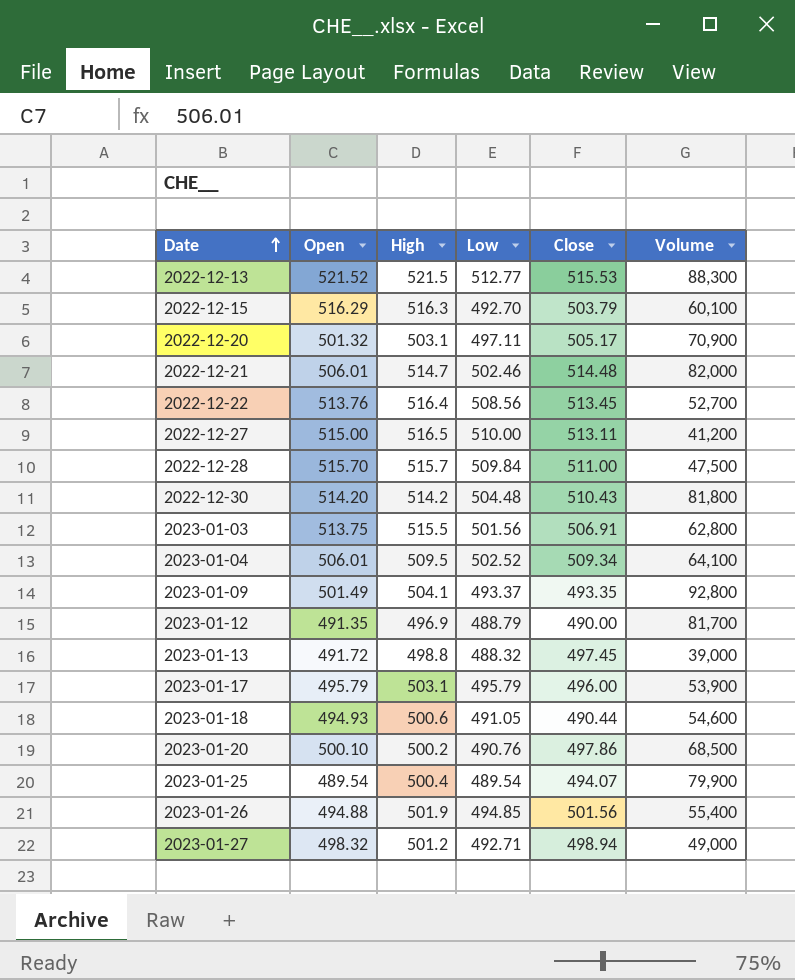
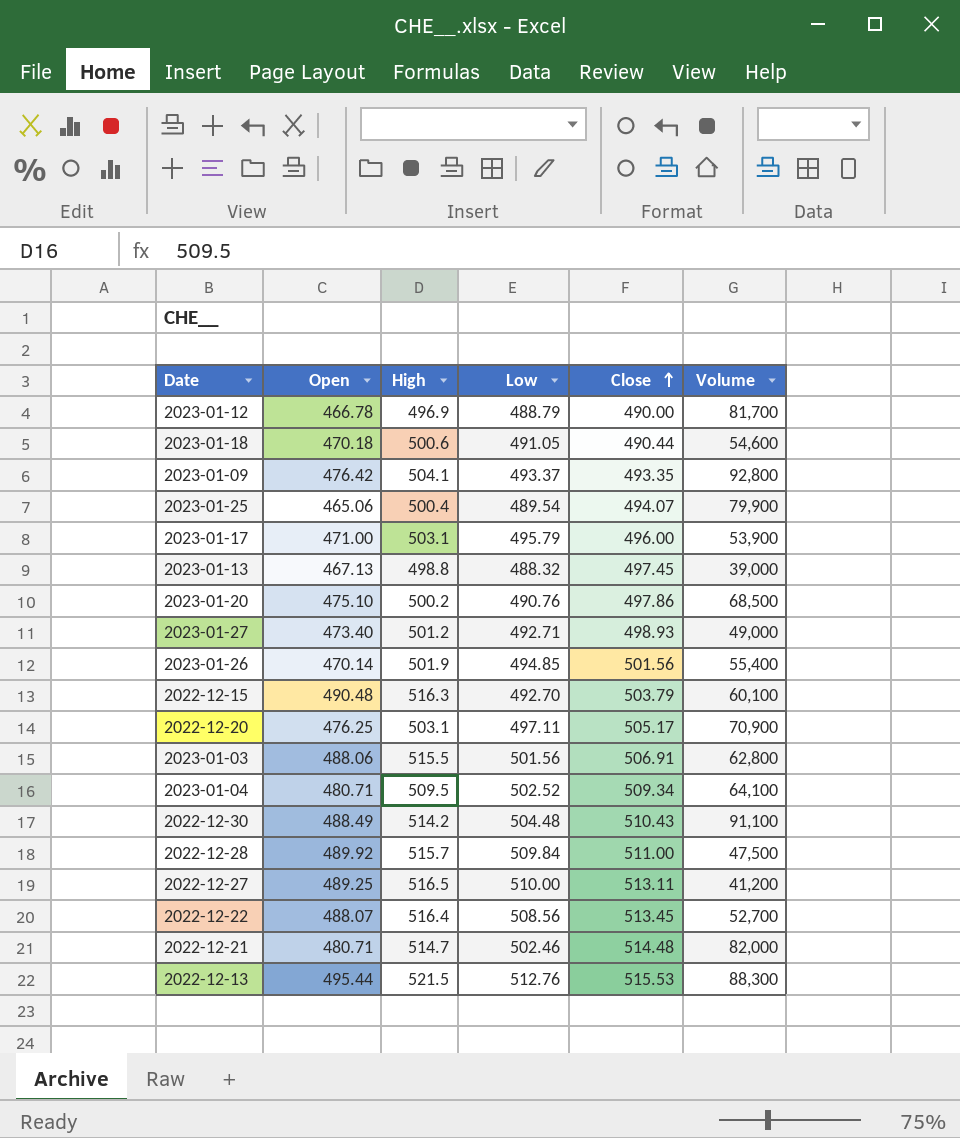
row order: Date ascending -> Close ascending
2023-01-12 | Open: 491.35 -> 466.78
2023-01-18 | Open: 494.93 -> 470.18
2023-01-09 | Open: 501.49 -> 476.42
2023-01-25 | Open: 489.54 -> 465.06
2023-01-17 | Open: 495.79 -> 471.00
2023-01-13 | Open: 491.72 -> 467.13
2023-01-20 | Open: 500.10 -> 475.10
2023-01-27 | Open: 498.32 -> 473.40
2023-01-27 | Close: 498.94 -> 498.93
2023-01-26 | Open: 494.88 -> 470.14
2022-12-15 | Open: 516.29 -> 490.48
2022-12-20 | Open: 501.32 -> 476.25
2023-01-03 | Open: 513.75 -> 488.06
2023-01-04 | Open: 506.01 -> 480.71
2022-12-30 | Open: 514.20 -> 488.49
2022-12-30 | Volume: 81,800 -> 91,100
2022-12-28 | Open: 515.70 -> 489.92
2022-12-27 | Open: 515.00 -> 489.25
2022-12-22 | Open: 513.76 -> 488.07
2022-12-21 | Open: 506.01 -> 480.71
2022-12-13 | Open: 521.52 -> 495.44
2022-12-13 | Low: 512.77 -> 512.76

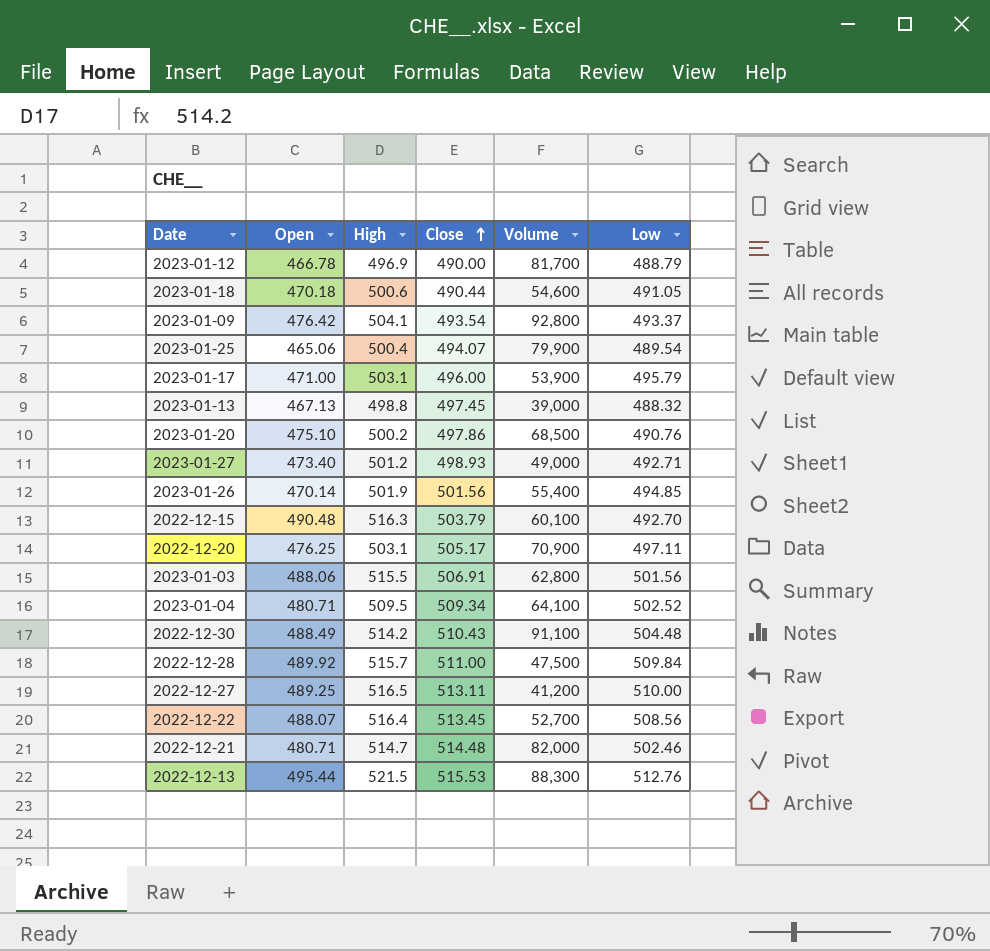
column Low | position: 4 -> 6
2023-01-09 | Close: 493.35 -> 493.54

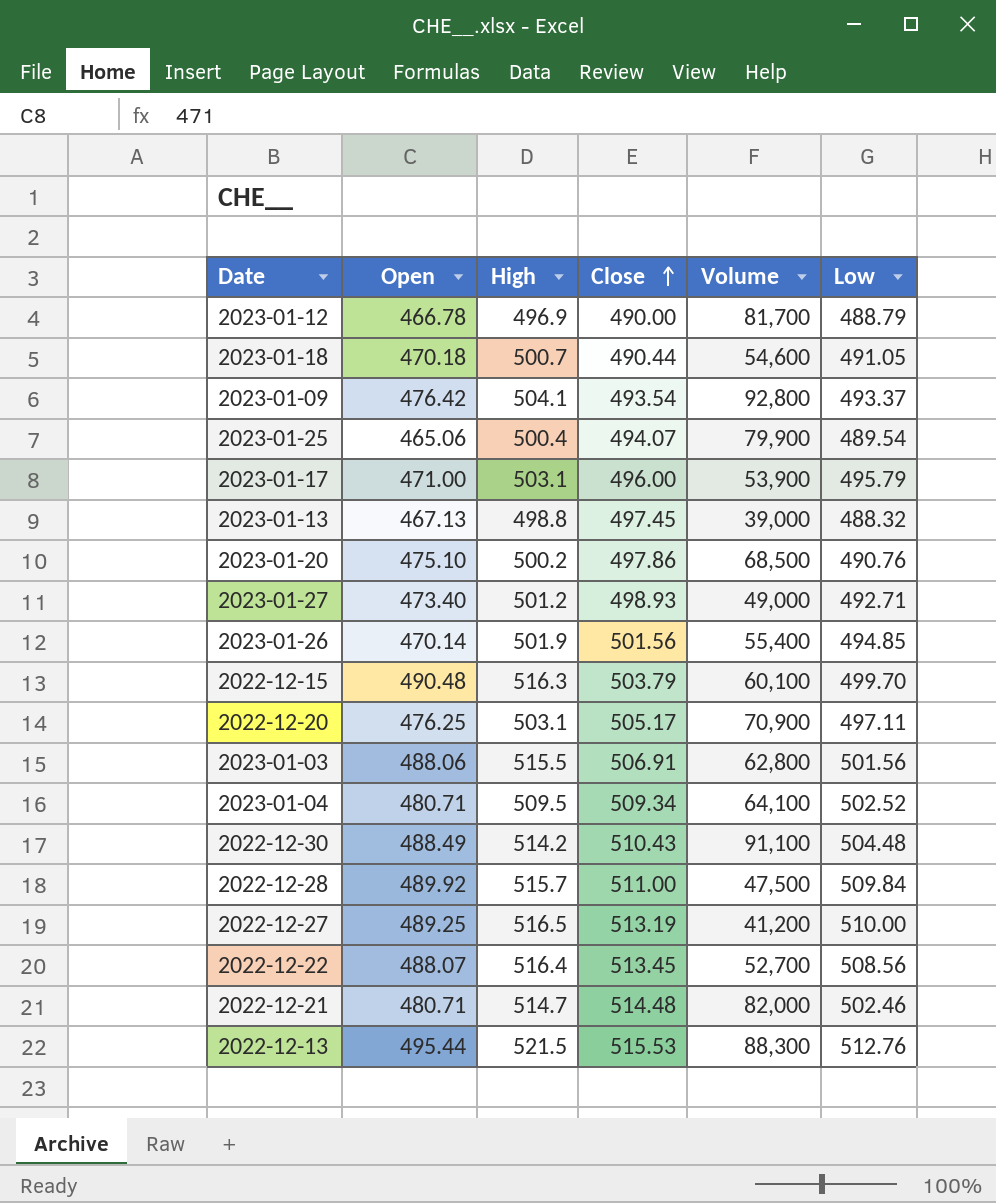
2023-01-18 | High: 500.6 -> 500.7
2022-12-15 | Low: 492.70 -> 499.70
2022-12-27 | Close: 513.11 -> 513.19

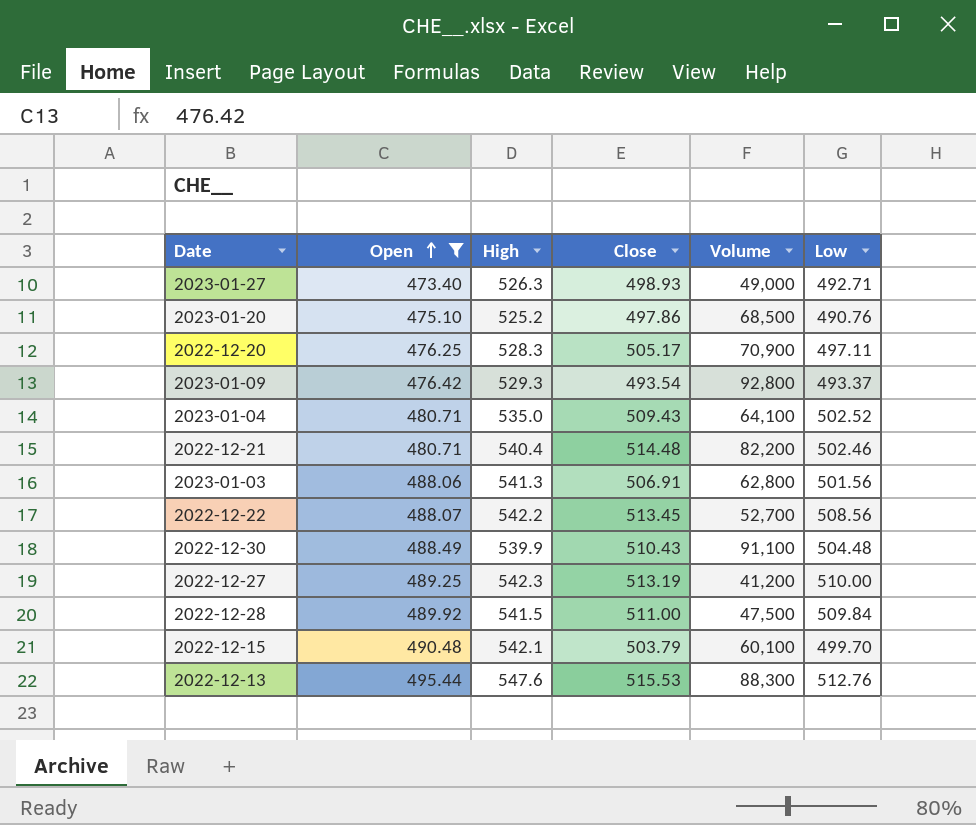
filter: none -> Open >= 473.40
row order: Close ascending -> Open ascending
2023-01-27 | High: 501.2 -> 526.3
2023-01-20 | High: 500.2 -> 525.2
2022-12-20 | High: 503.1 -> 528.3
2023-01-09 | High: 504.1 -> 529.3
2023-01-04 | High: 509.5 -> 535.0
2023-01-04 | Close: 509.34 -> 509.43
2022-12-21 | High: 514.7 -> 540.4
2022-12-21 | Volume: 82,000 -> 82,200
2023-01-03 | High: 515.5 -> 541.3
2022-12-22 | High: 516.4 -> 542.2
2022-12-30 | High: 514.2 -> 539.9
2022-12-27 | High: 516.5 -> 542.3
2022-12-28 | High: 515.7 -> 541.5
2022-12-15 | High: 516.3 -> 542.1
2022-12-13 | High: 521.5 -> 547.6

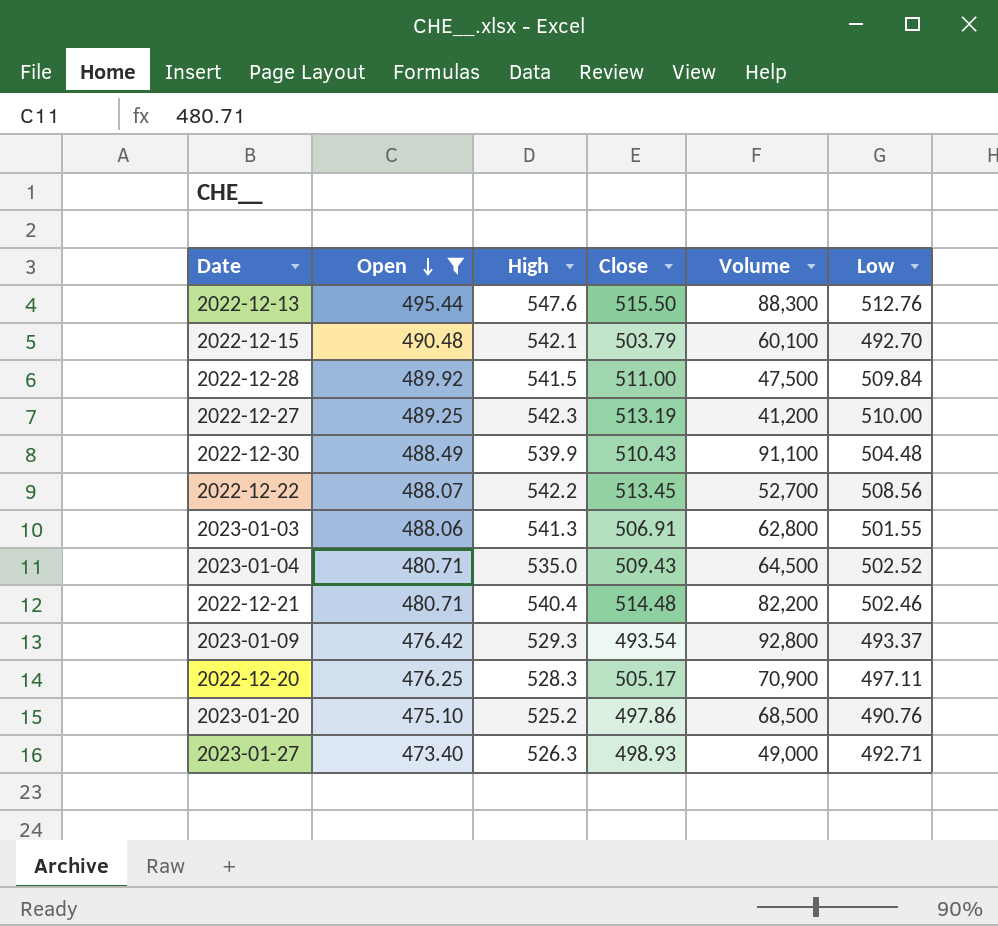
row order: Open ascending -> Open descending
2022-12-13 | Close: 515.53 -> 515.50
2022-12-15 | Low: 499.70 -> 492.70
2023-01-03 | Low: 501.56 -> 501.55
2023-01-04 | Volume: 64,100 -> 64,500

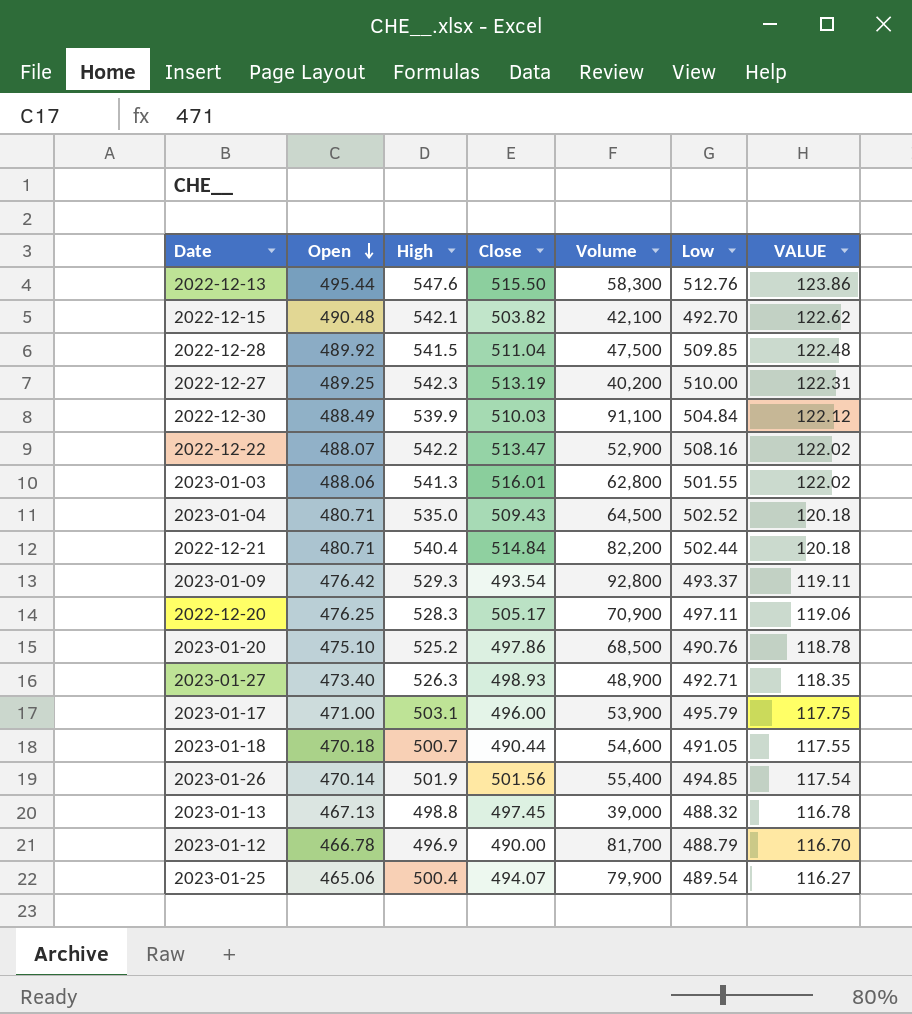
filter: Open >= 473.40 -> none
column VALUE | formula: none -> [Open] * 0.25
2022-12-13 | Volume: 88,300 -> 58,300
2022-12-15 | Close: 503.79 -> 503.82
2022-12-15 | Volume: 60,100 -> 42,100
2022-12-28 | Close: 511.00 -> 511.04
2022-12-28 | Low: 509.84 -> 509.85
2022-12-27 | Volume: 41,200 -> 40,200
2022-12-30 | Close: 510.43 -> 510.03
2022-12-30 | Low: 504.48 -> 504.84
2022-12-22 | Close: 513.45 -> 513.47
2022-12-22 | Volume: 52,700 -> 52,900
2022-12-22 | Low: 508.56 -> 508.16
2023-01-03 | Close: 506.91 -> 516.01
2022-12-21 | Close: 514.48 -> 514.84
2022-12-21 | Low: 502.46 -> 502.44
2023-01-27 | Volume: 49,000 -> 48,900

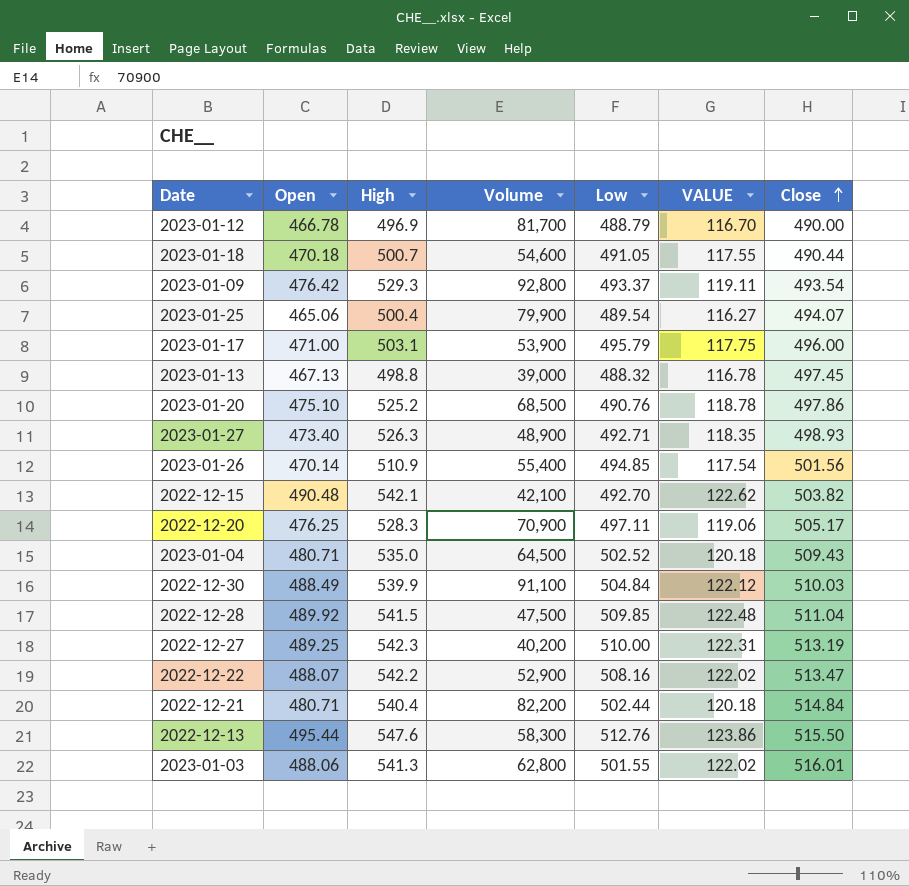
row order: Open descending -> Close ascending
column Close | position: 4 -> 7
2023-01-26 | High: 501.9 -> 510.9

